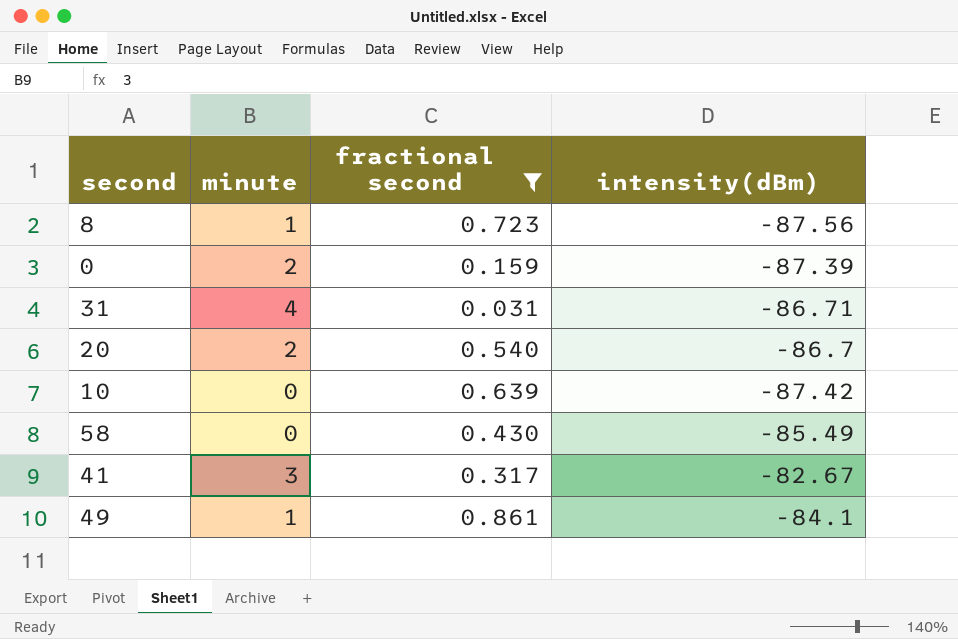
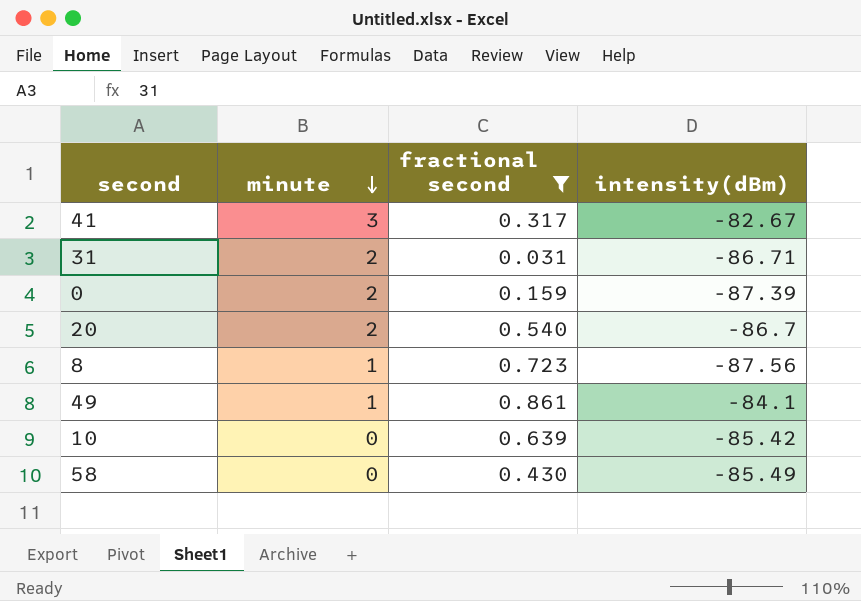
row order: none -> minute descending
31 | minute: 4 -> 2
10 | intensity(dBm): -87.42 -> -85.42

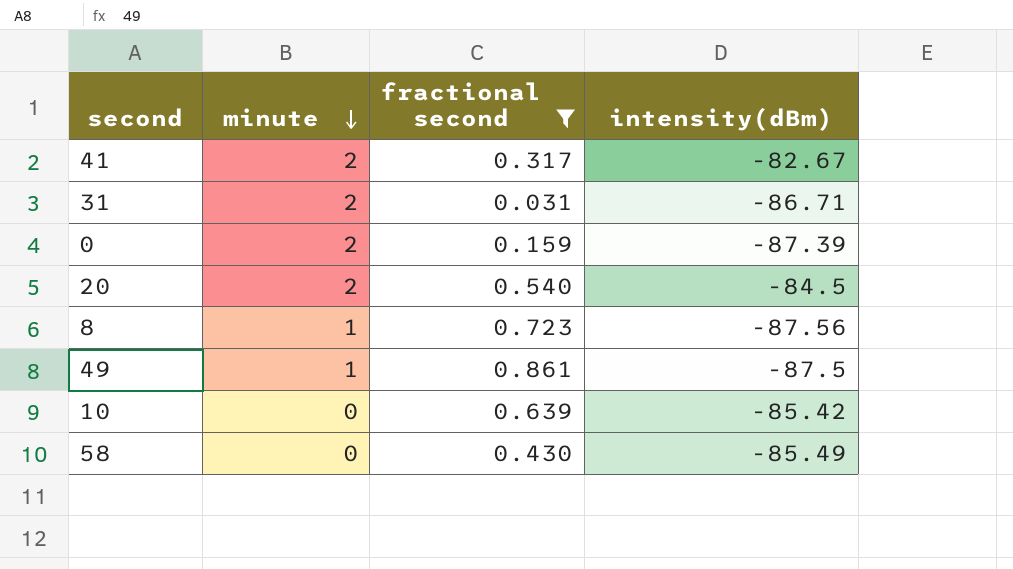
41 | minute: 3 -> 2
20 | intensity(dBm): -86.7 -> -84.5
49 | intensity(dBm): -84.1 -> -87.5

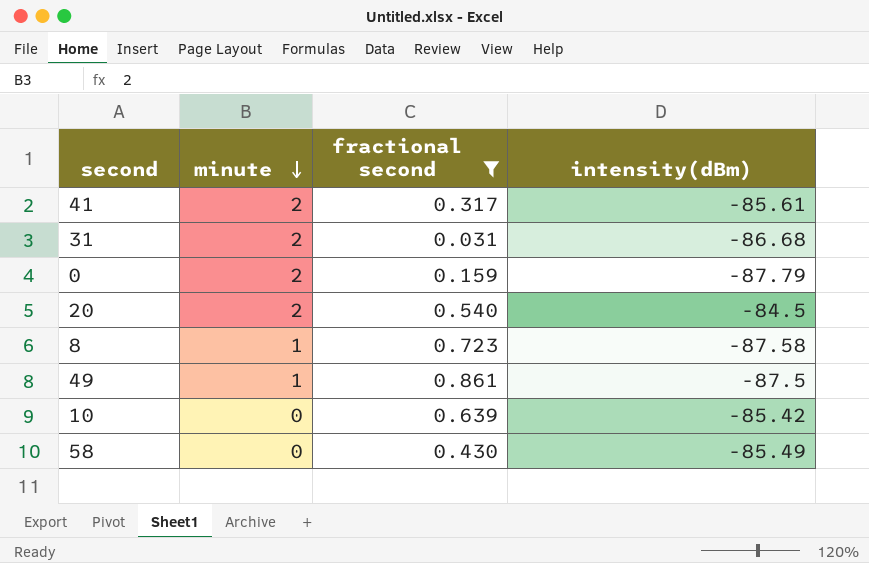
41 | intensity(dBm): -82.67 -> -85.61
31 | intensity(dBm): -86.71 -> -86.68
0 | intensity(dBm): -87.39 -> -87.79
8 | intensity(dBm): -87.56 -> -87.58

